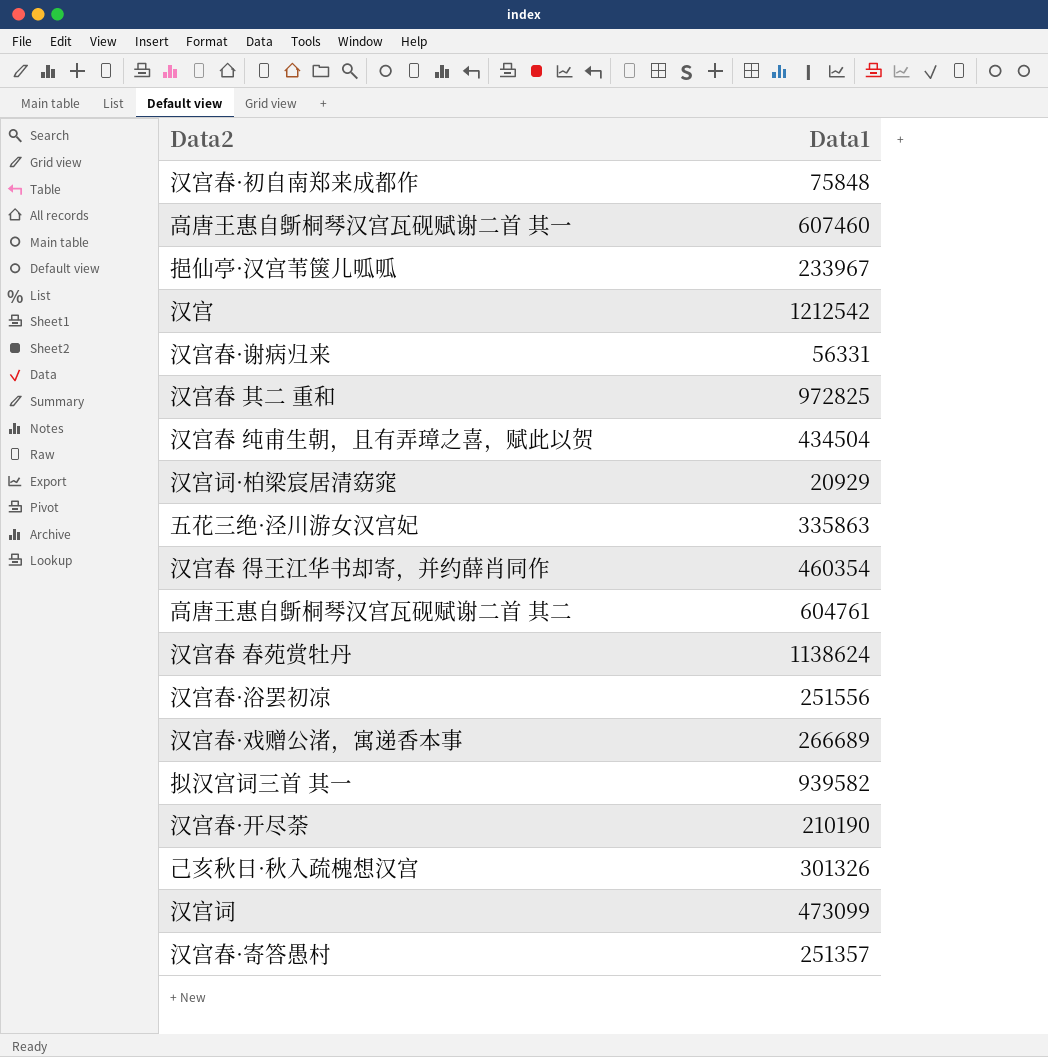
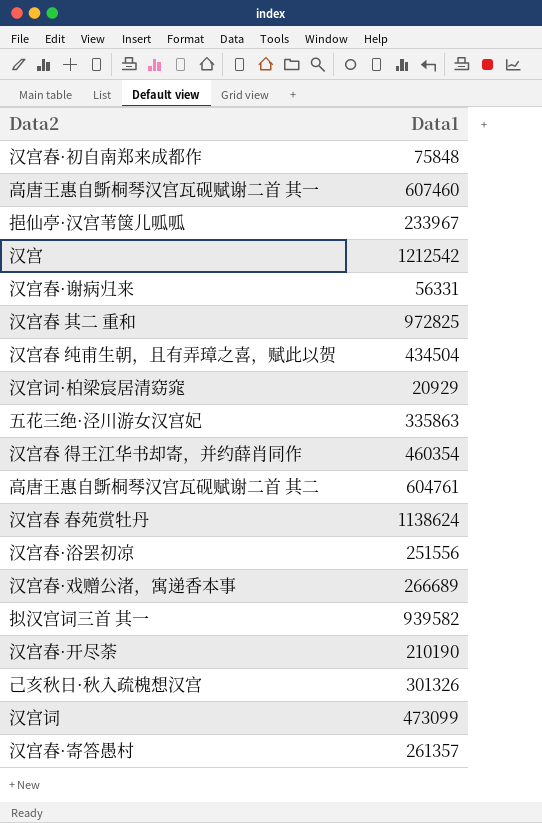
汉宫春·寄答愚村 | Data1: 251357 -> 261357

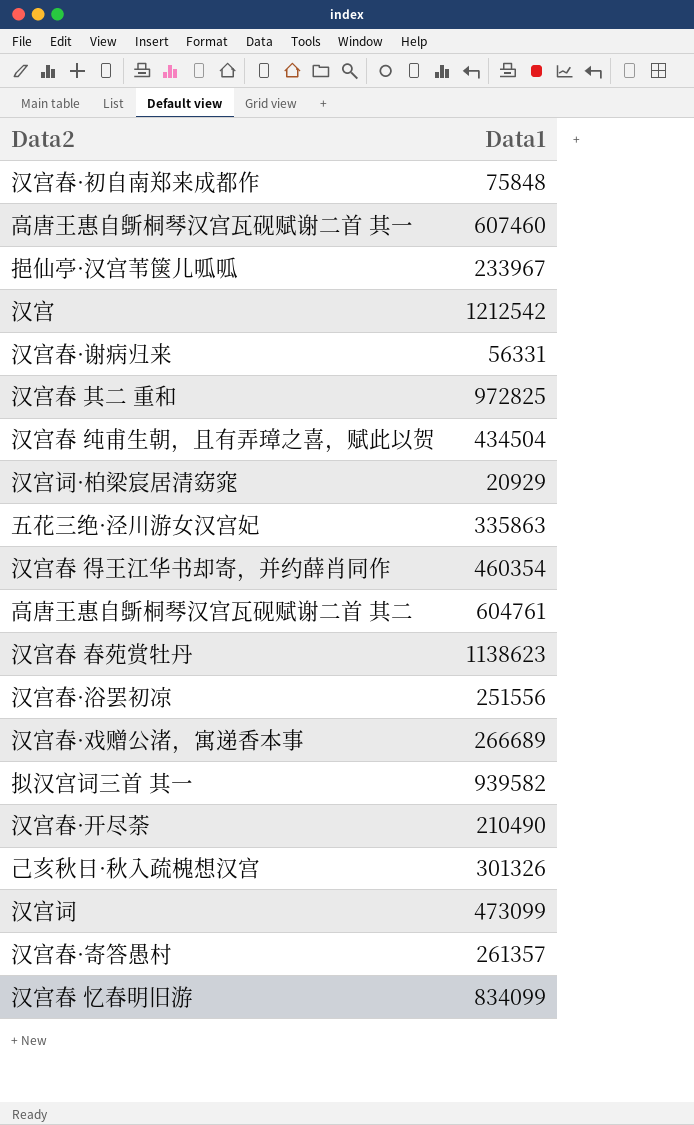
汉宫春 春苑赏牡丹 | Data1: 1138624 -> 1138623
汉宫春·开尽荼 | Data1: 210190 -> 210490
row 汉宫春 忆春明旧游: none -> 834099

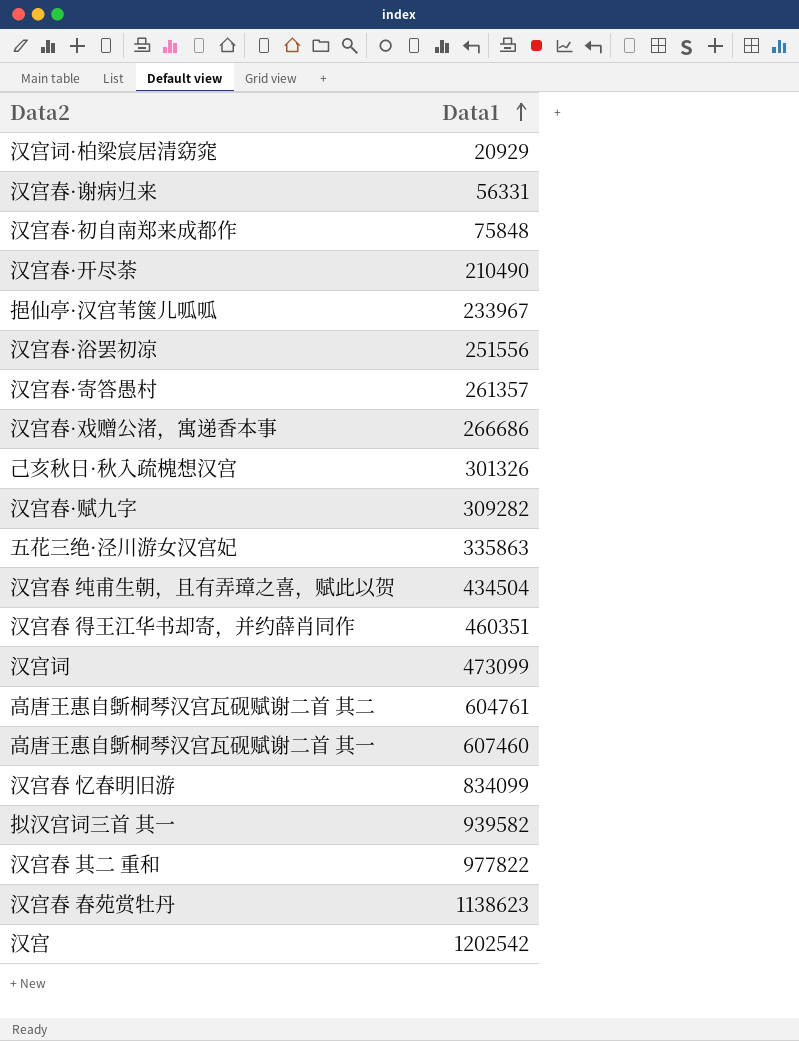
row order: none -> Data1 ascending
汉宫春·戏赠公渚，寓递香本事 | Data1: 266689 -> 266686
row 汉宫春·赋九字: none -> 309282
汉宫春 得王江华书却寄，并约薛肖同作 | Data1: 460354 -> 460351
汉宫春 其二 重和 | Data1: 972825 -> 977822
汉宫 | Data1: 1212542 -> 1202542

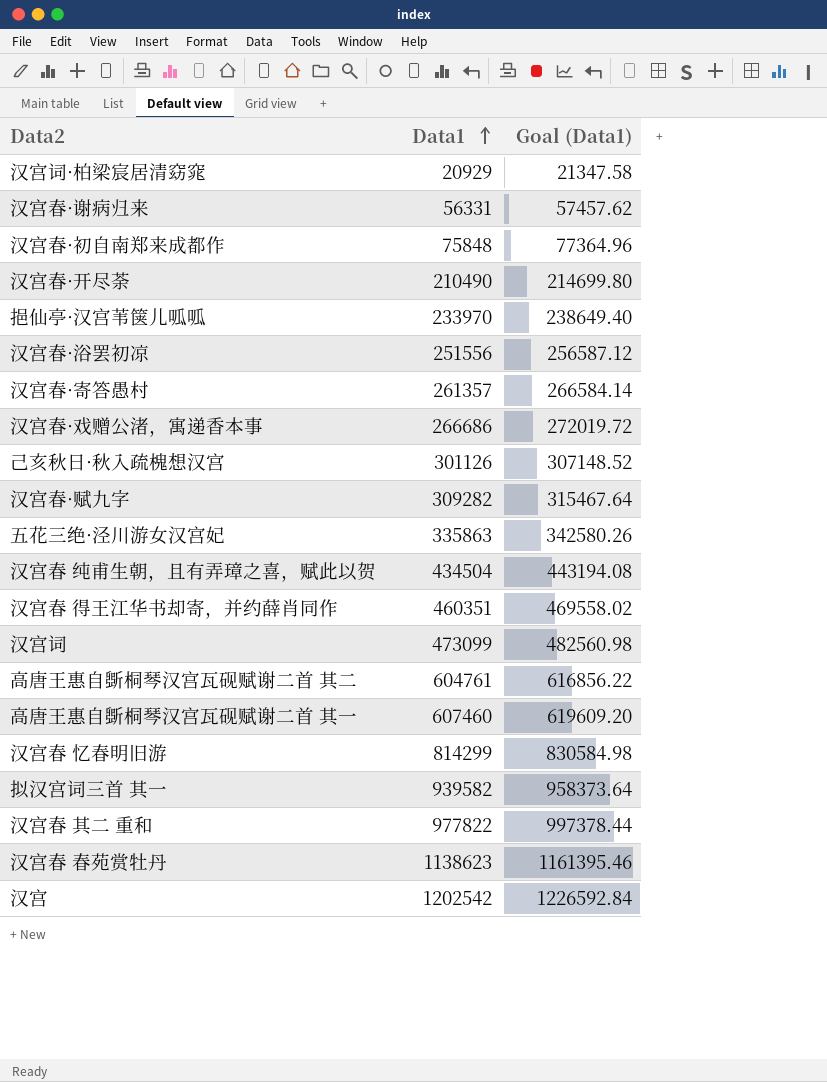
column Goal (Data1) | formula: none -> [Data1] * 1.02
挹仙亭·汉宫苇箧儿呱呱 | Data1: 233967 -> 233970
己亥秋日·秋入疏槐想汉宫 | Data1: 301326 -> 301126
汉宫春 忆春明旧游 | Data1: 834099 -> 814299

